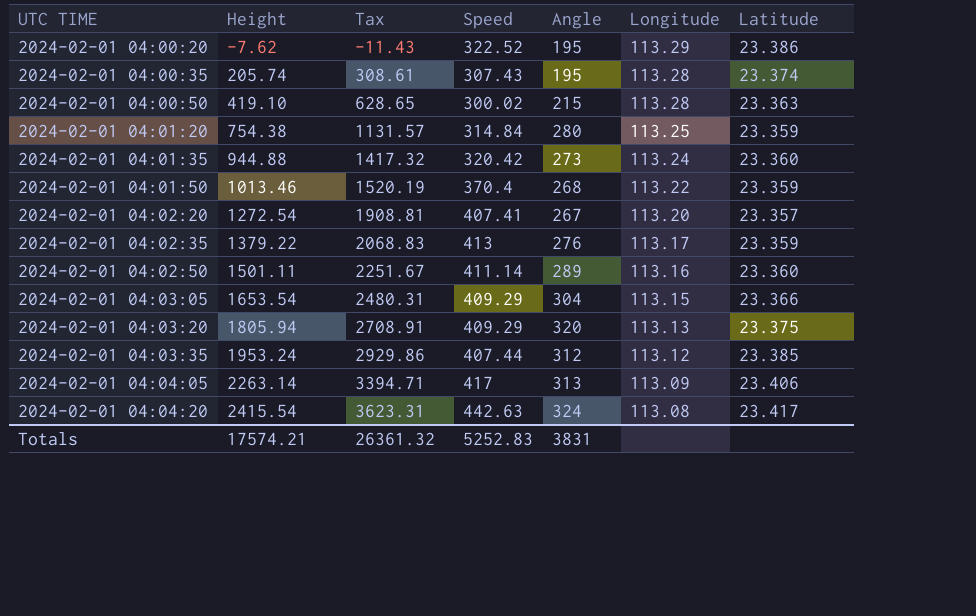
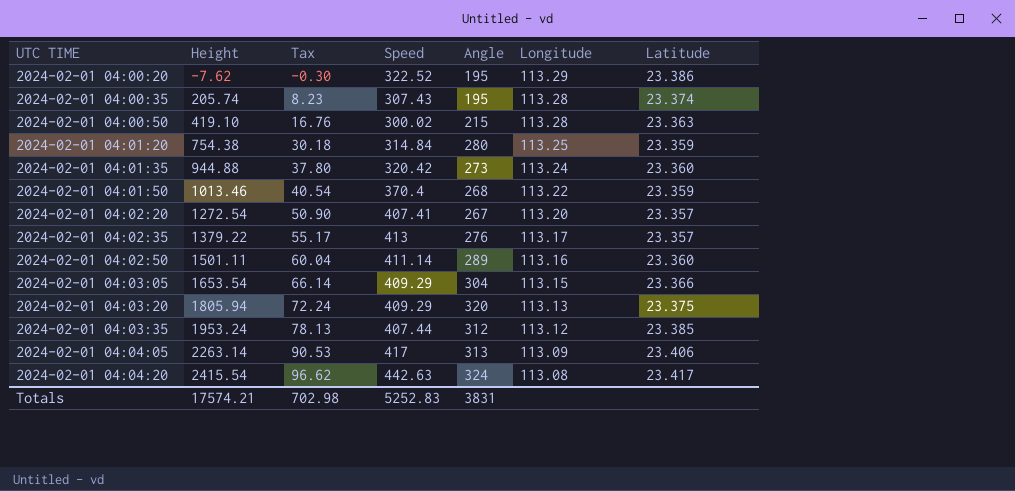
column Tax | formula: [Height] * 1.5 -> [Height] * 0.04
2024-02-01 04:02:35 | Latitude: 23.359 -> 23.357
Totals | Tax: 26361.32 -> 702.98

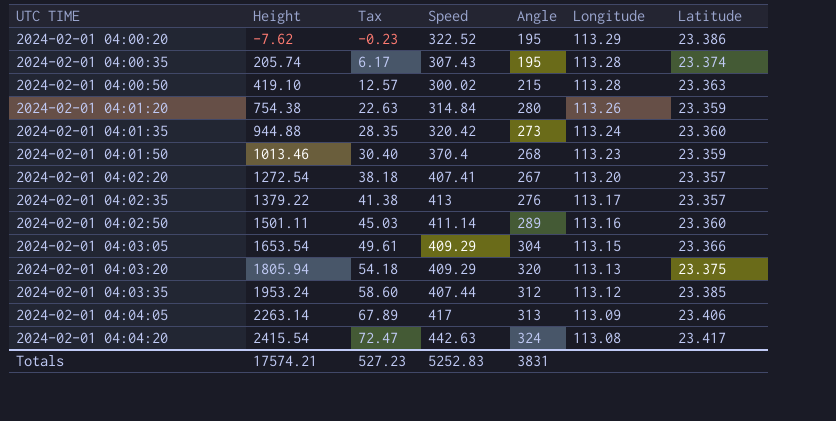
column Tax | formula: [Height] * 0.04 -> [Height] * 0.03
2024-02-01 04:01:20 | Longitude: 113.25 -> 113.26
2024-02-01 04:01:50 | Longitude: 113.22 -> 113.23
Totals | Tax: 702.98 -> 527.23

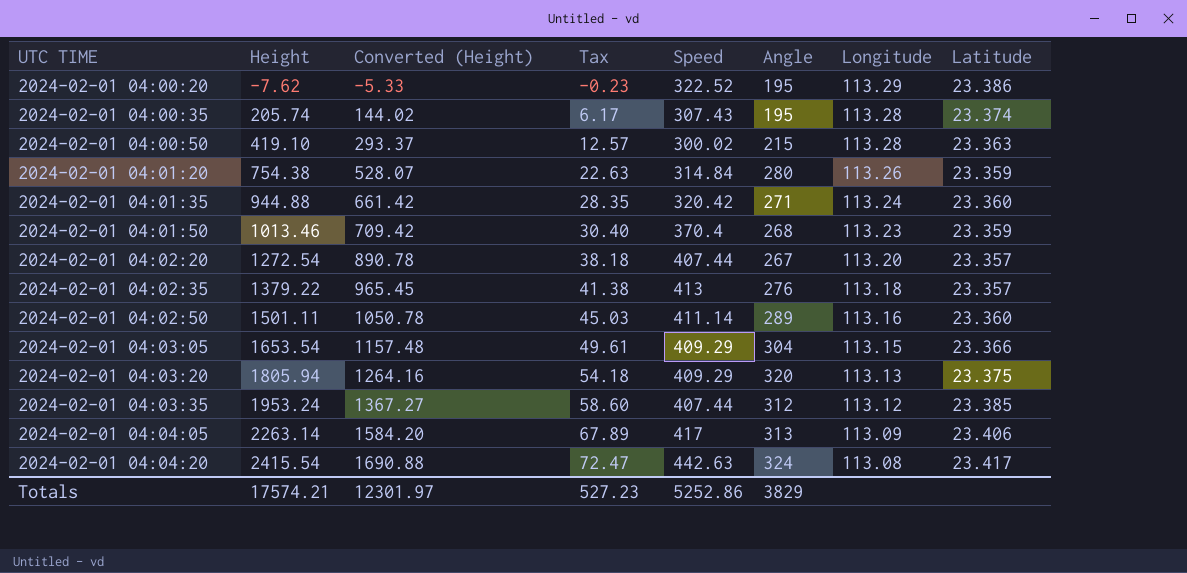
column Converted (Height) | formula: none -> [Height] * 0.7
2024-02-01 04:01:35 | Angle: 273 -> 271
2024-02-01 04:02:20 | Speed: 407.41 -> 407.44
2024-02-01 04:02:35 | Longitude: 113.17 -> 113.18
Totals | Speed: 5252.83 -> 5252.86
Totals | Angle: 3831 -> 3829

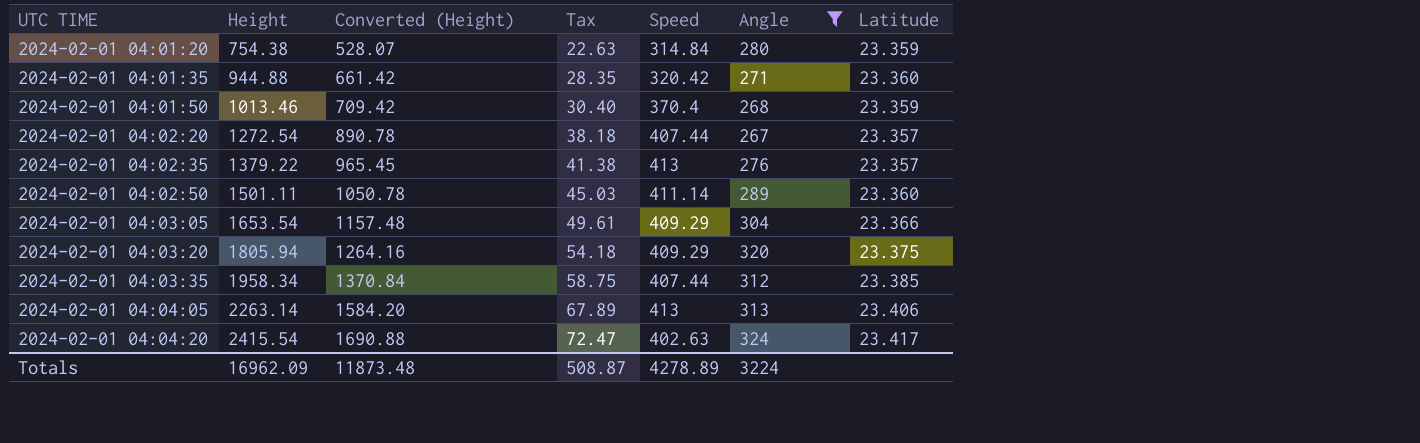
filter: none -> Angle >= 267
column Longitude | position: 7 -> none
2024-02-01 04:03:35 | Height: 1953.24 -> 1958.34
2024-02-01 04:03:35 | Converted (Height): 1367.27 -> 1370.84
2024-02-01 04:03:35 | Tax: 58.60 -> 58.75
2024-02-01 04:04:05 | Speed: 417 -> 413
2024-02-01 04:04:20 | Speed: 442.63 -> 402.63
Totals | Height: 17574.21 -> 16962.09
Totals | Converted (Height): 12301.97 -> 11873.48
Totals | Tax: 527.23 -> 508.87
Totals | Speed: 5252.86 -> 4278.89
Totals | Angle: 3829 -> 3224

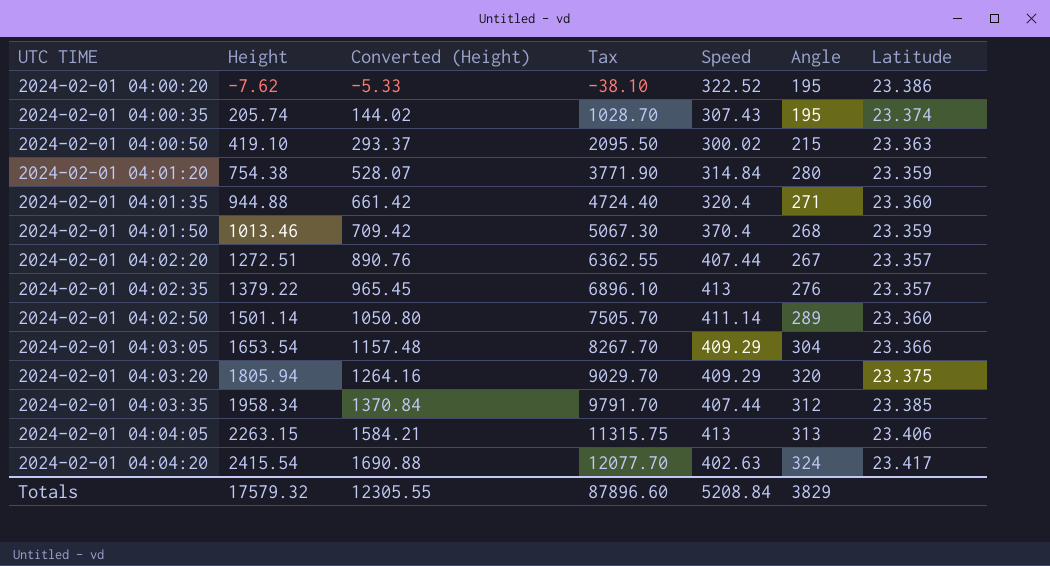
filter: Angle >= 267 -> none
column Tax | formula: [Height] * 0.03 -> [Height] * 5
2024-02-01 04:01:35 | Speed: 320.42 -> 320.4
2024-02-01 04:02:20 | Height: 1272.54 -> 1272.51
2024-02-01 04:02:20 | Converted (Height): 890.78 -> 890.76
2024-02-01 04:02:50 | Height: 1501.11 -> 1501.14
2024-02-01 04:02:50 | Converted (Height): 1050.78 -> 1050.80
2024-02-01 04:04:05 | Height: 2263.14 -> 2263.15
2024-02-01 04:04:05 | Converted (Height): 1584.20 -> 1584.21
Totals | Height: 16962.09 -> 17579.32
Totals | Converted (Height): 11873.48 -> 12305.55
Totals | Tax: 508.87 -> 87896.60
Totals | Speed: 4278.89 -> 5208.84
Totals | Angle: 3224 -> 3829

